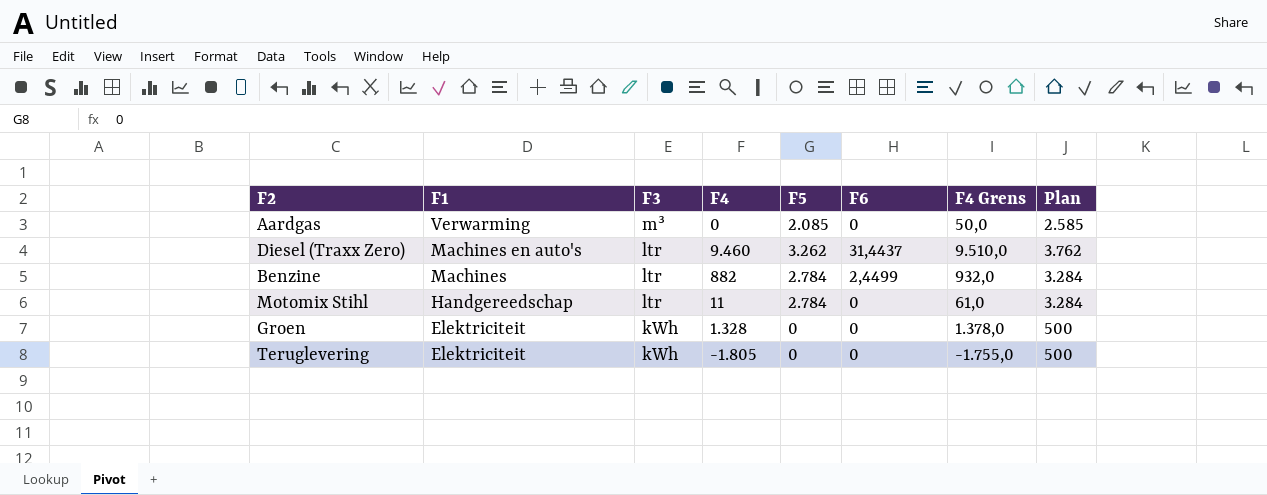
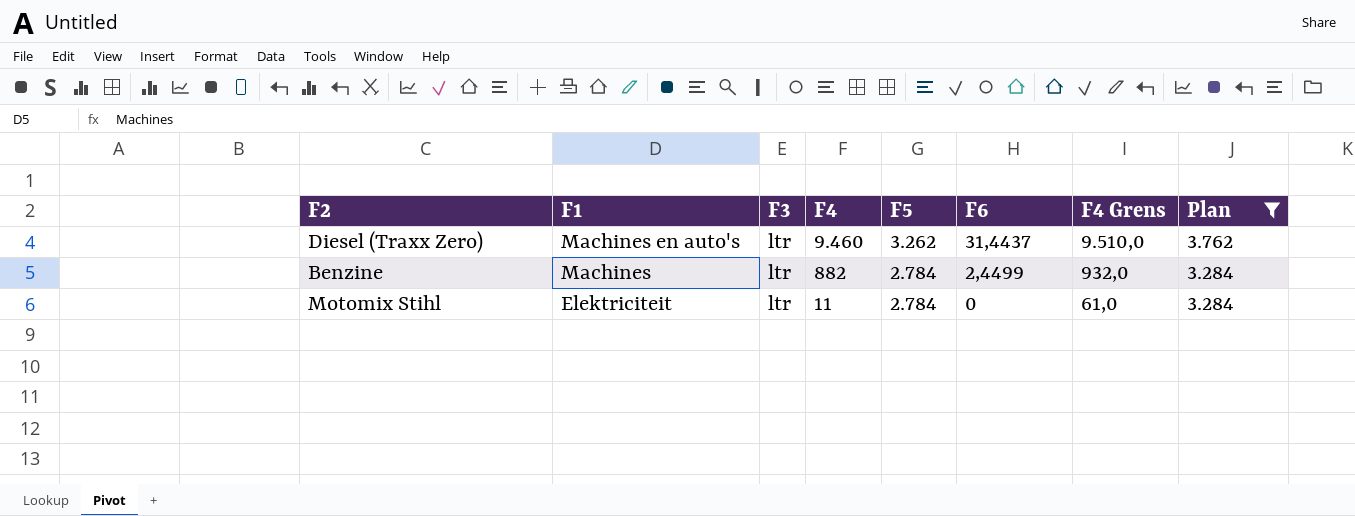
filter: none -> Plan >= 3.284
Motomix Stihl | F1: Handgereedschap -> Elektriciteit

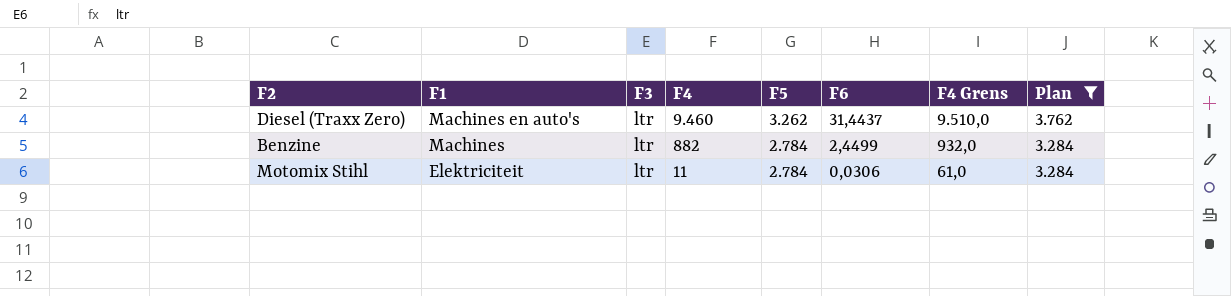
Motomix Stihl | F6: 0 -> 0,0306

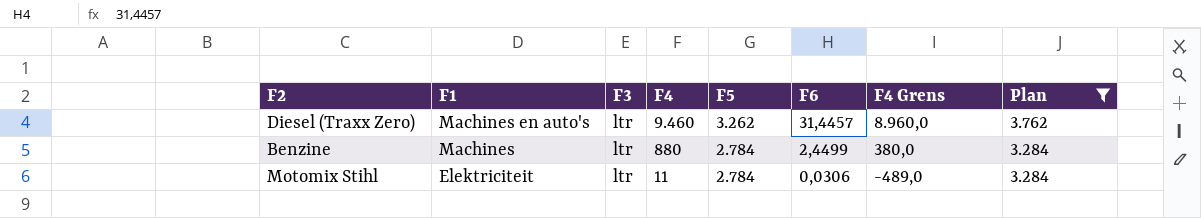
column F4 Grens | formula: [F4] + 50 -> [F4] - 500
Diesel (Traxx Zero) | F6: 31,4437 -> 31,4457
Benzine | F4: 882 -> 880

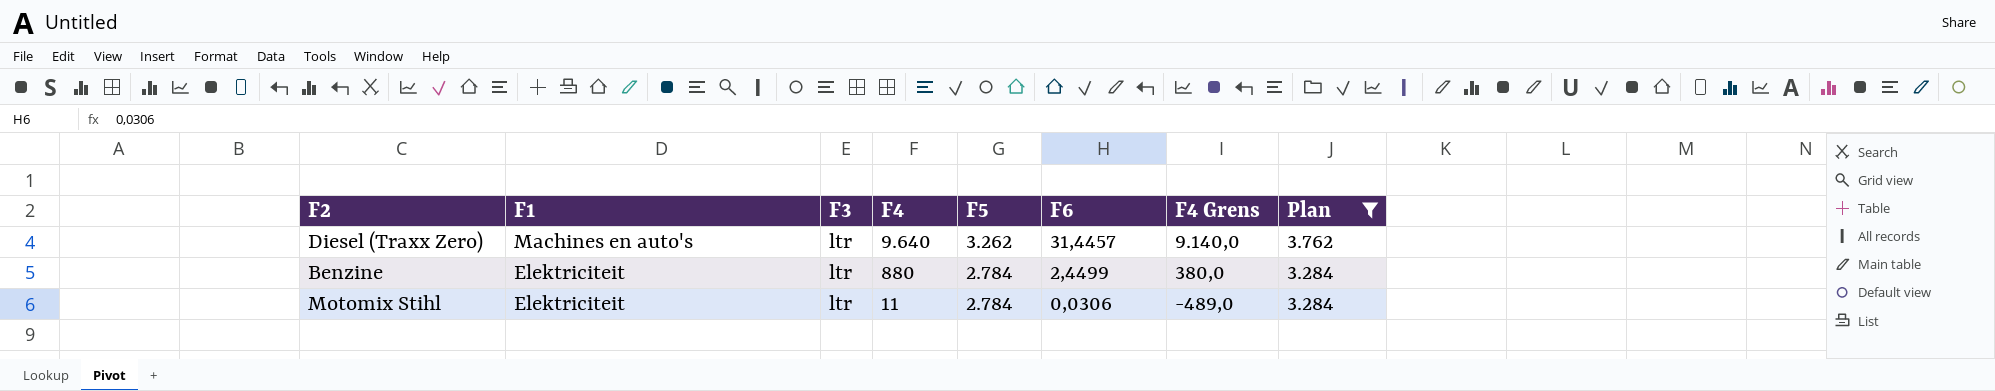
Diesel (Traxx Zero) | F4: 9.460 -> 9.640
Diesel (Traxx Zero) | F4 Grens: 8.960,0 -> 9.140,0
Benzine | F1: Machines -> Elektriciteit

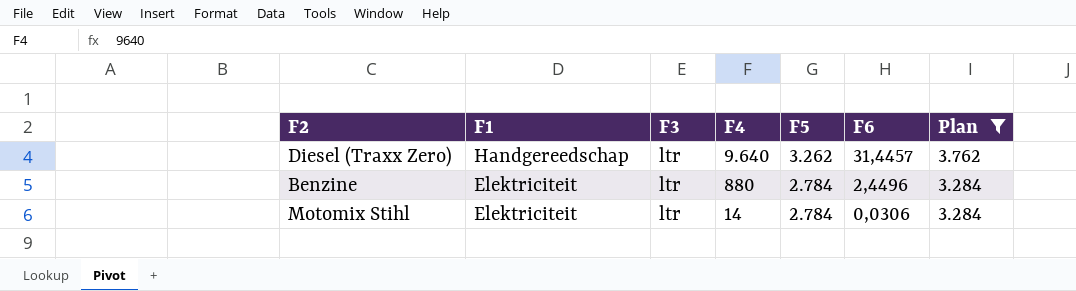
column F4 Grens | formula: [F4] - 500 -> none
Diesel (Traxx Zero) | F1: Machines en auto's -> Handgereedschap
Benzine | F6: 2,4499 -> 2,4496
Motomix Stihl | F4: 11 -> 14

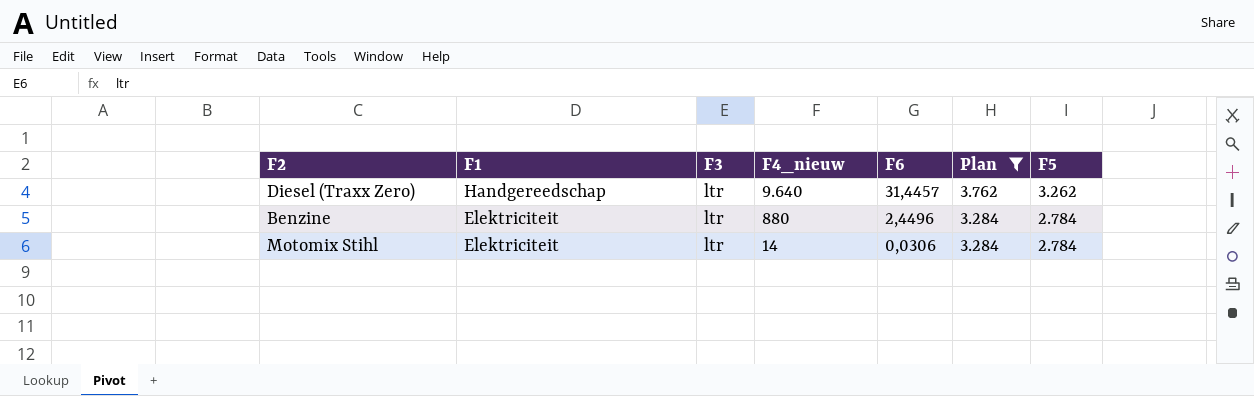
column name: F4 -> F4_nieuw
column F5 | position: 5 -> 7

